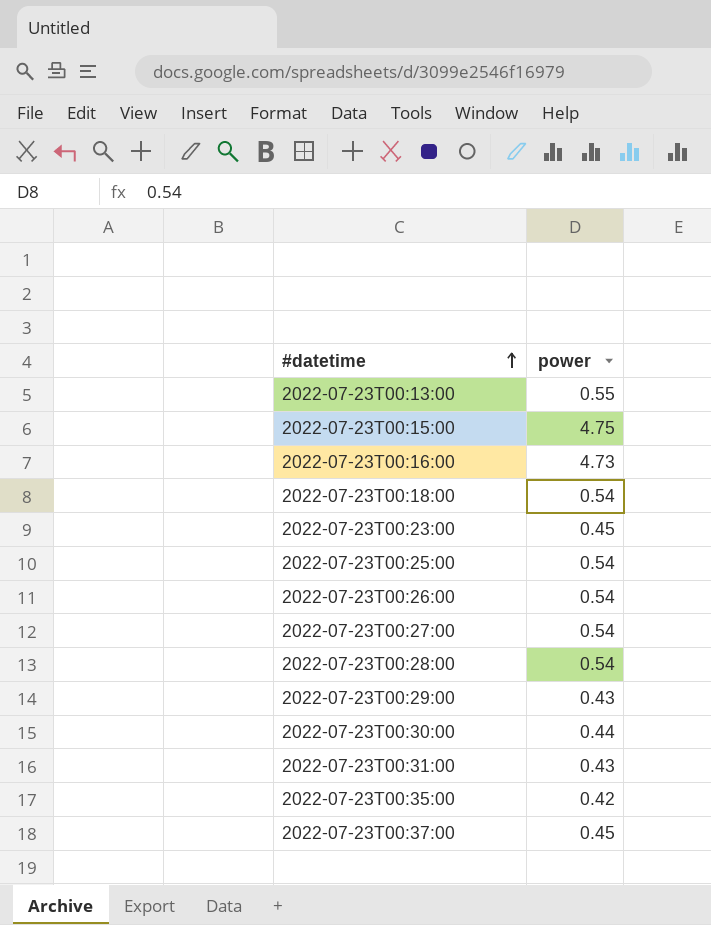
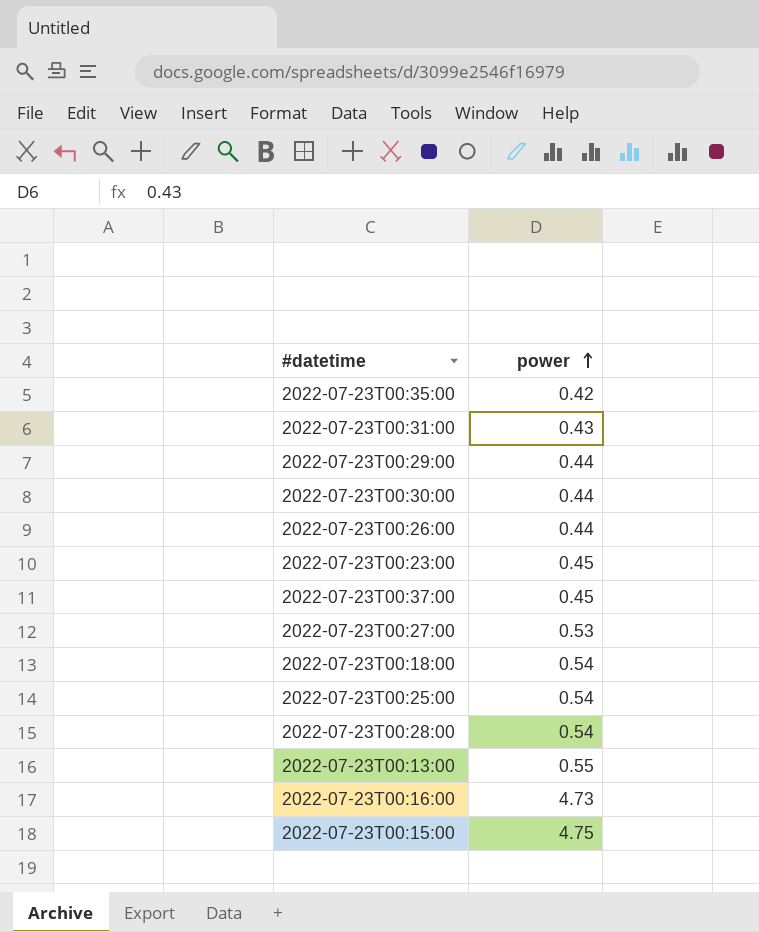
row order: #datetime ascending -> power ascending
2022-07-23T00:29:00 | power: 0.43 -> 0.44
2022-07-23T00:26:00 | power: 0.54 -> 0.44
2022-07-23T00:27:00 | power: 0.54 -> 0.53

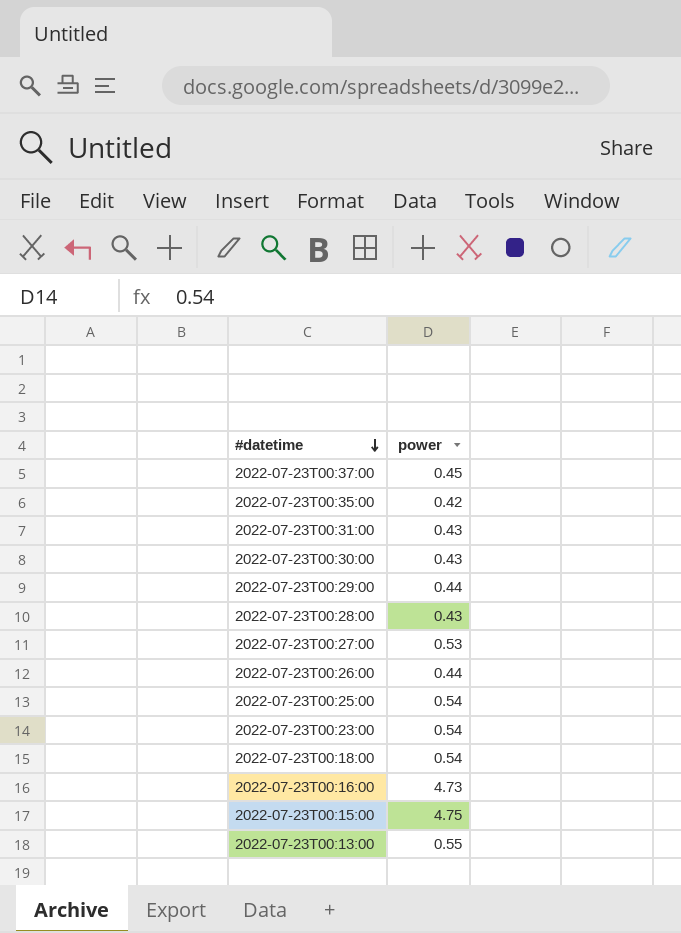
row order: power ascending -> #datetime descending
2022-07-23T00:30:00 | power: 0.44 -> 0.43
2022-07-23T00:28:00 | power: 0.54 -> 0.43
2022-07-23T00:23:00 | power: 0.45 -> 0.54

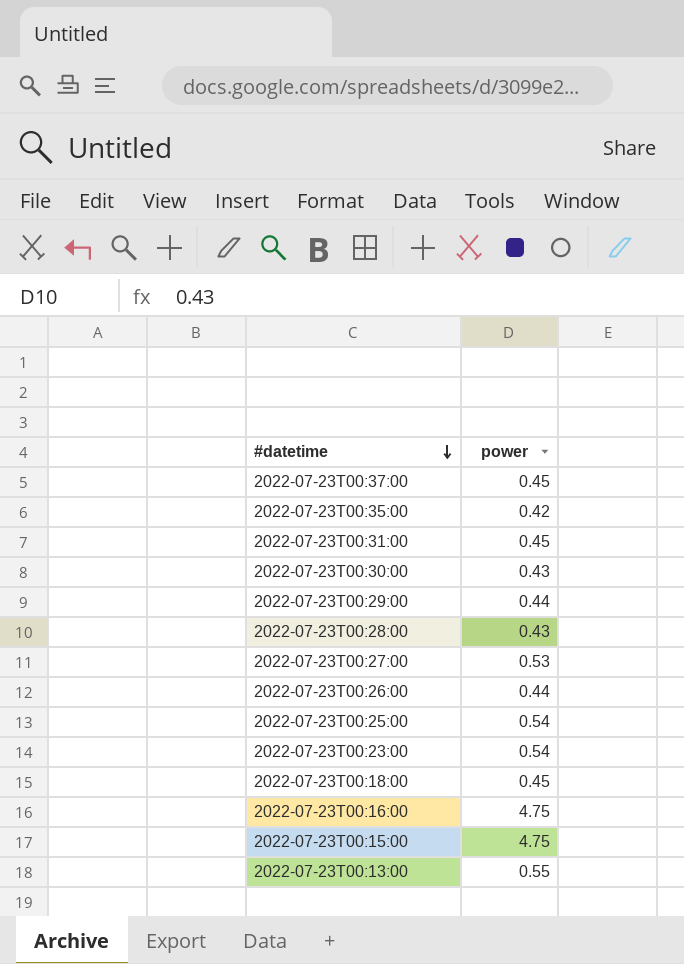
2022-07-23T00:31:00 | power: 0.43 -> 0.45
2022-07-23T00:18:00 | power: 0.54 -> 0.45
2022-07-23T00:16:00 | power: 4.73 -> 4.75

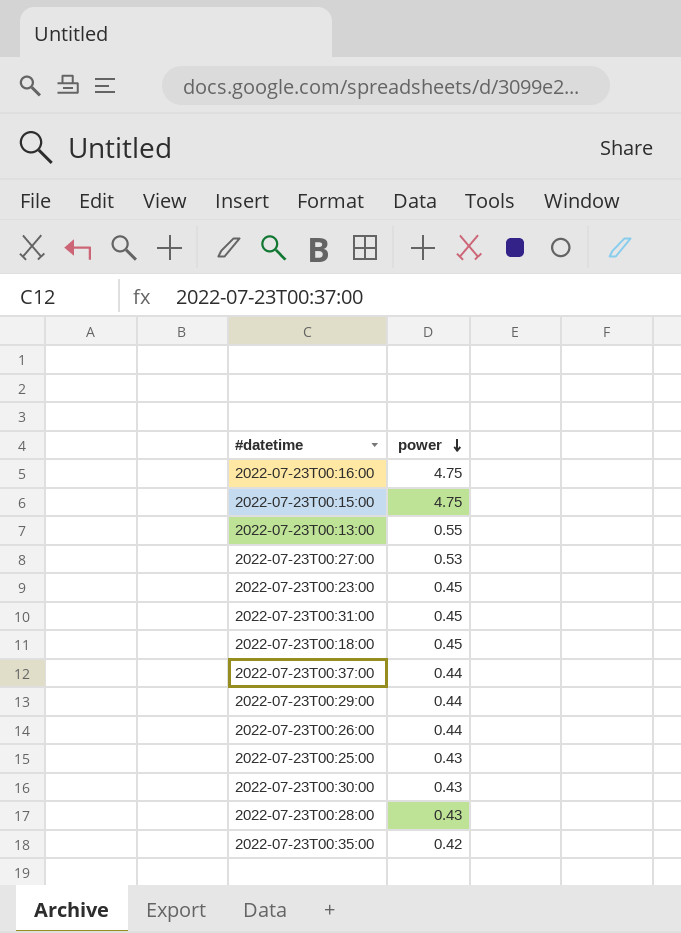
row order: #datetime descending -> power descending
2022-07-23T00:23:00 | power: 0.54 -> 0.45
2022-07-23T00:37:00 | power: 0.45 -> 0.44
2022-07-23T00:25:00 | power: 0.54 -> 0.43

